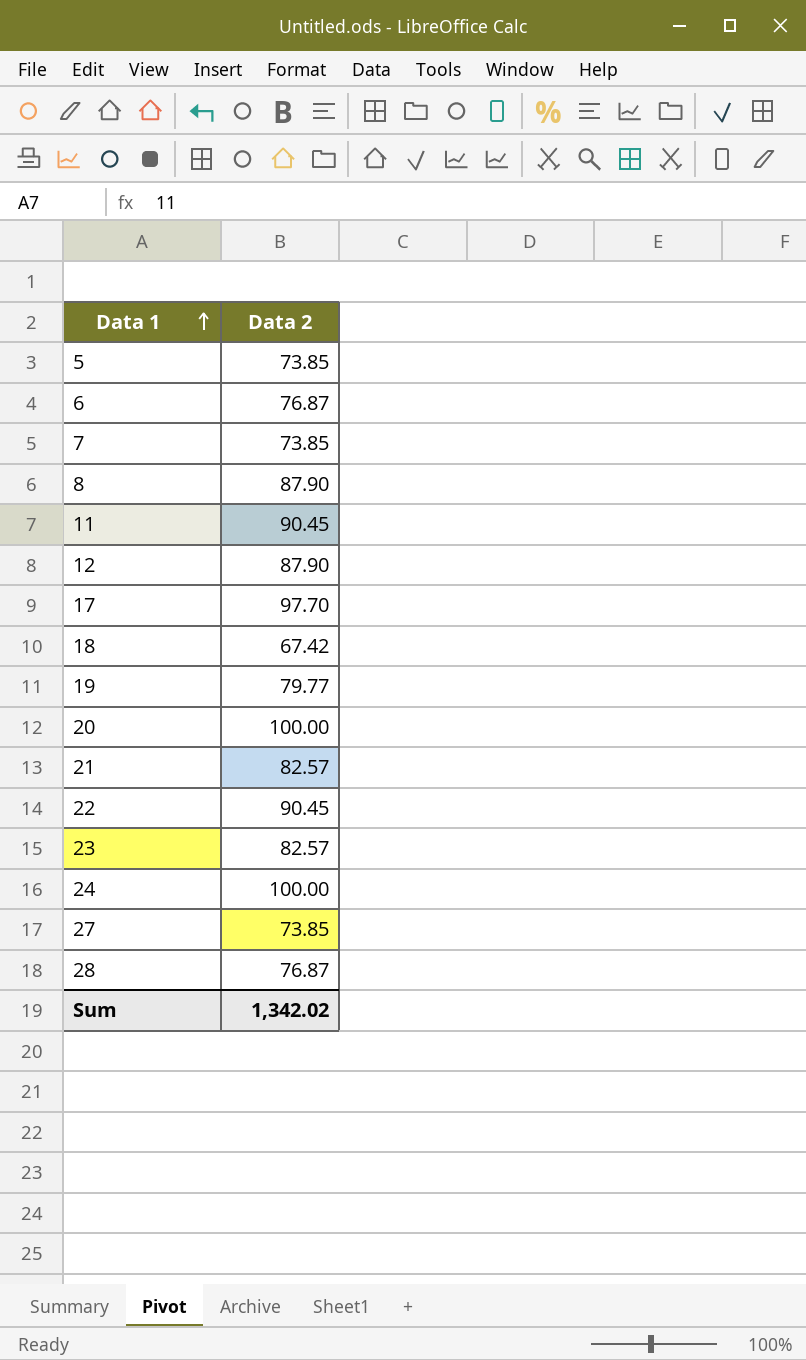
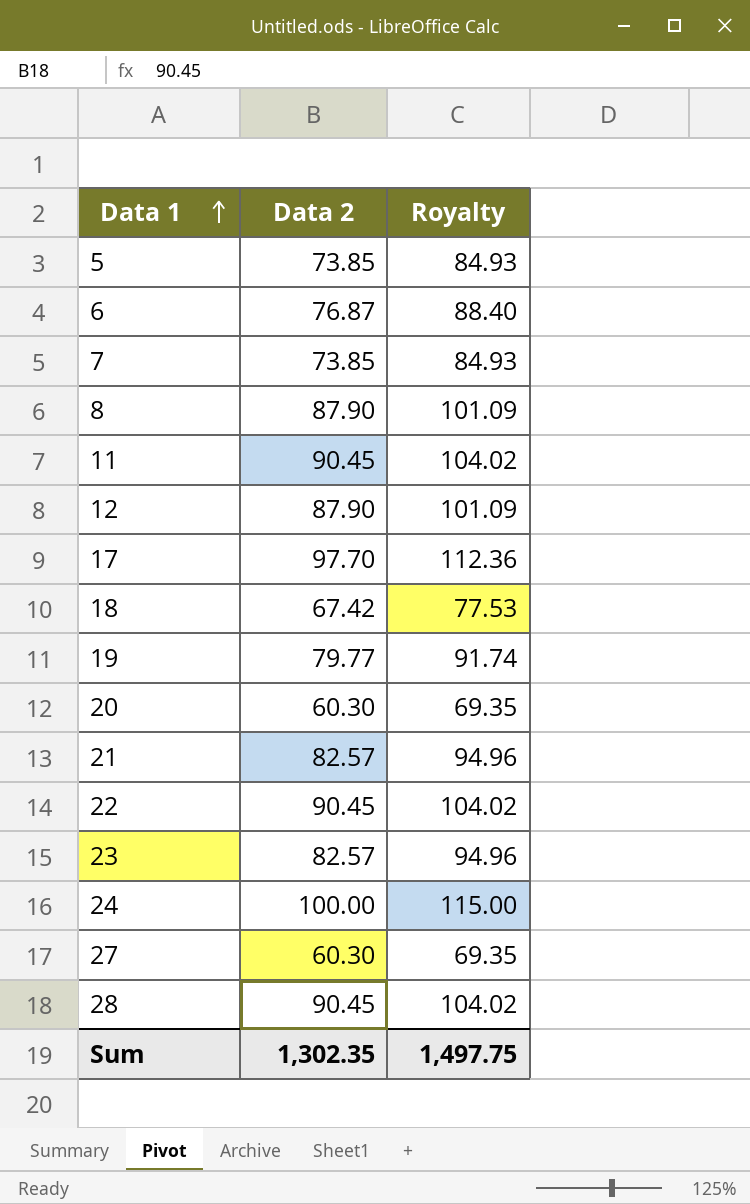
column Royalty | formula: none -> [Data 2] * 1.15
20 | Data 2: 100.00 -> 60.30
27 | Data 2: 73.85 -> 60.30
28 | Data 2: 76.87 -> 90.45
Sum | Data 2: 1,342.02 -> 1,302.35

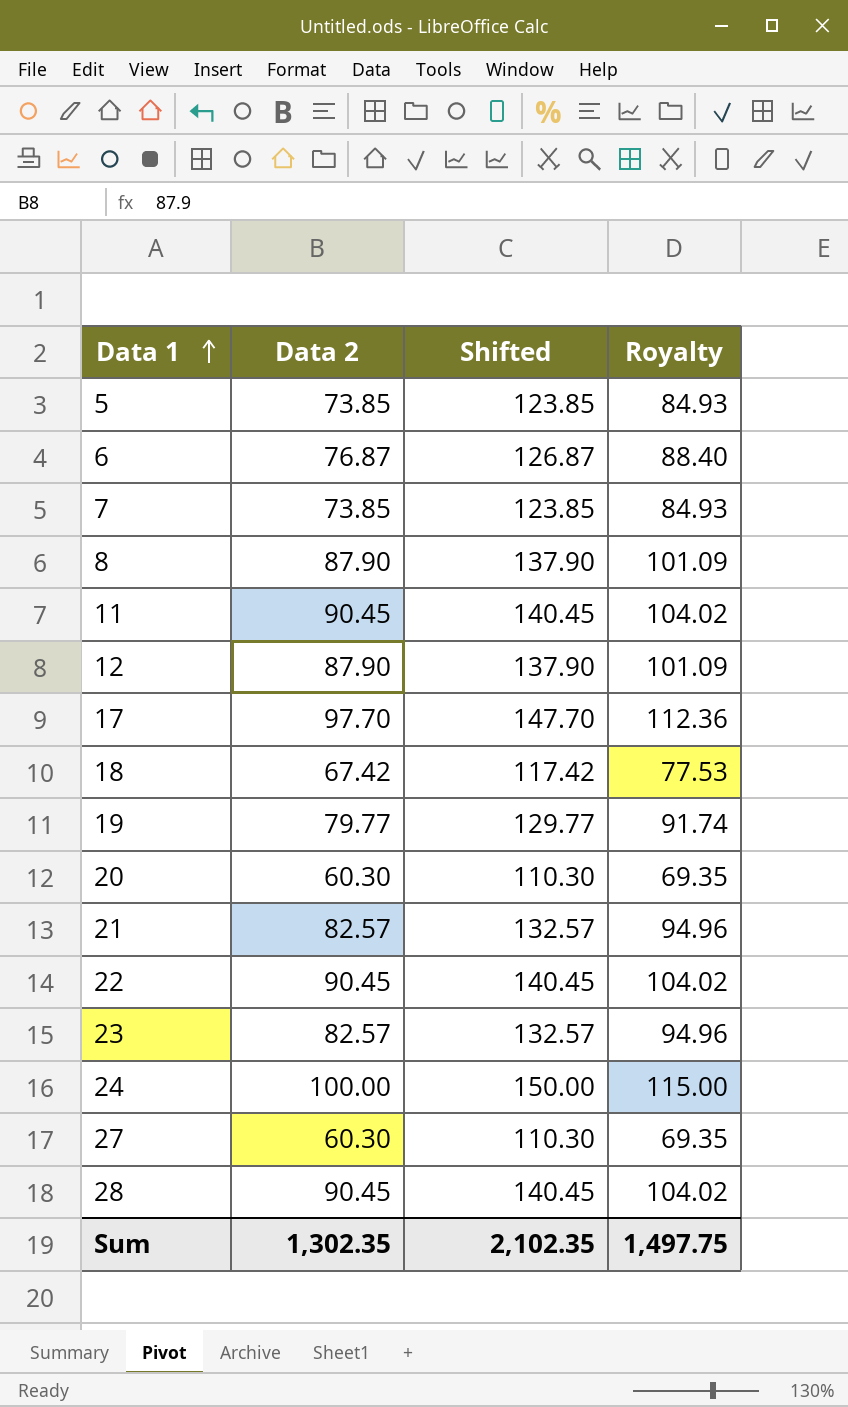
column Shifted | formula: none -> [Data 2] + 50

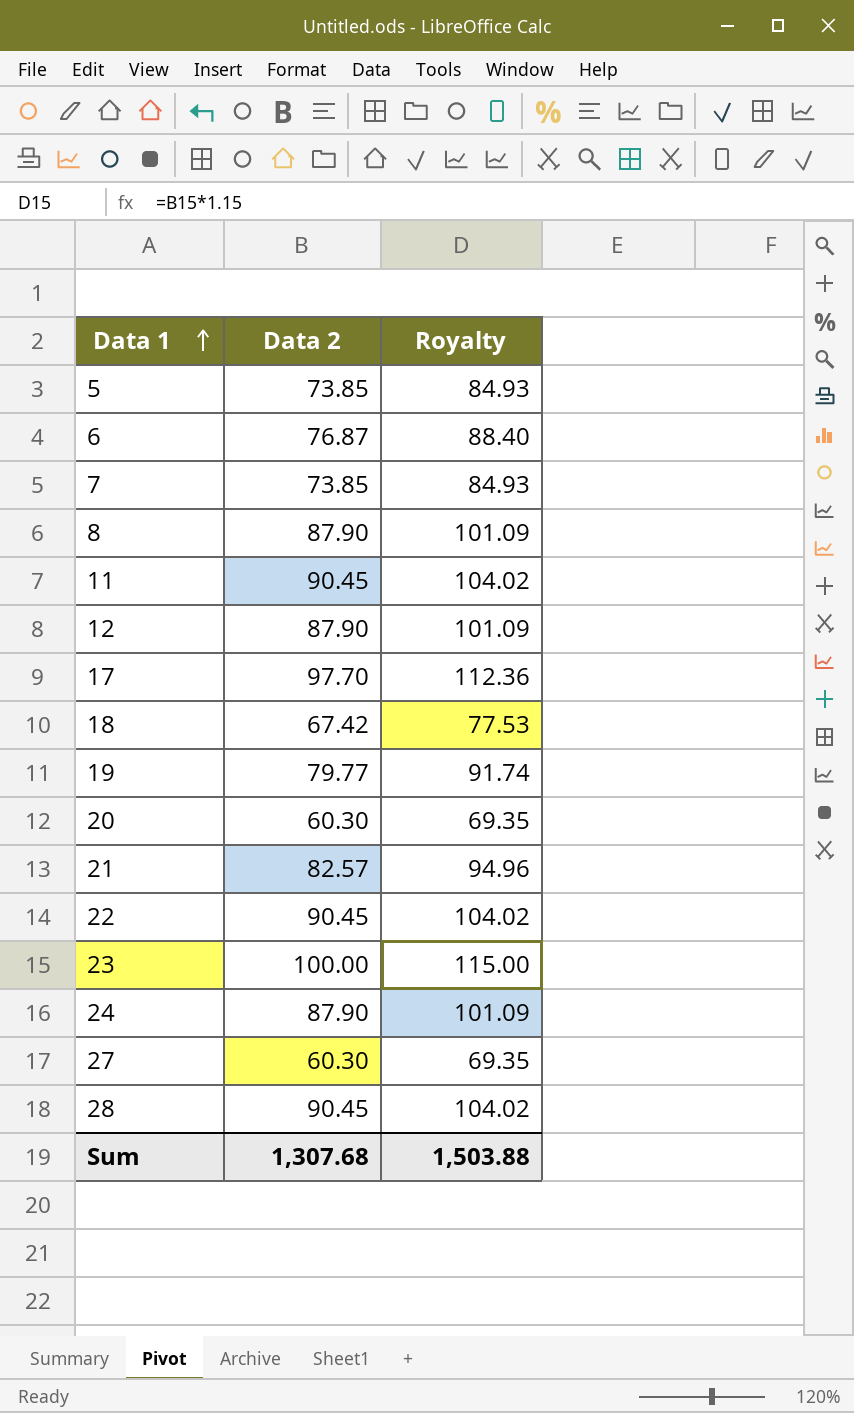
column Shifted | formula: [Data 2] + 50 -> none
23 | Data 2: 82.57 -> 100.00
23 | Royalty: 94.96 -> 115.00
24 | Data 2: 100.00 -> 87.90
24 | Royalty: 115.00 -> 101.09
Sum | Data 2: 1,302.35 -> 1,307.68
Sum | Royalty: 1,497.75 -> 1,503.88

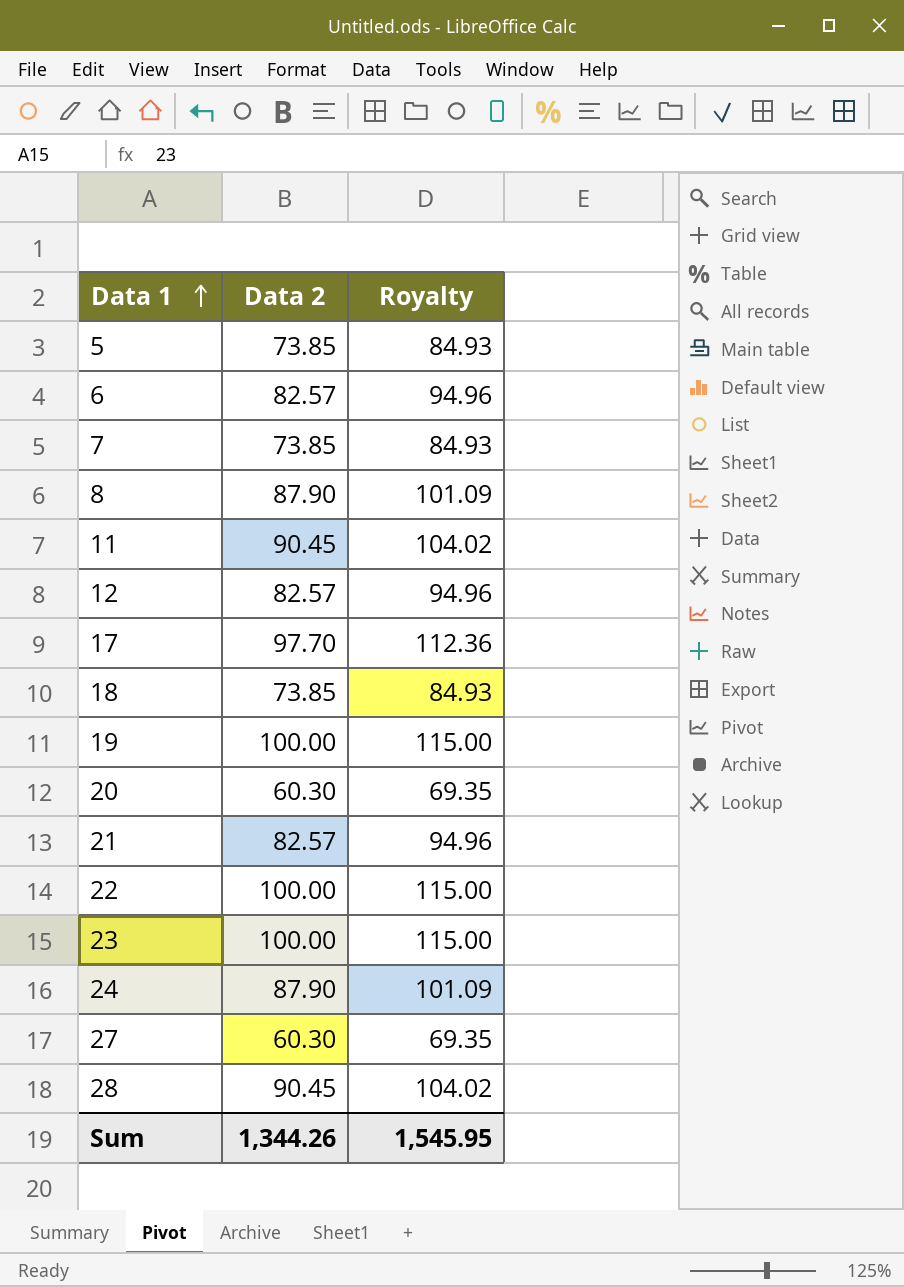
6 | Data 2: 76.87 -> 82.57
6 | Royalty: 88.40 -> 94.96
12 | Data 2: 87.90 -> 82.57
12 | Royalty: 101.09 -> 94.96
18 | Data 2: 67.42 -> 73.85
18 | Royalty: 77.53 -> 84.93
19 | Data 2: 79.77 -> 100.00
19 | Royalty: 91.74 -> 115.00
22 | Data 2: 90.45 -> 100.00
22 | Royalty: 104.02 -> 115.00
Sum | Data 2: 1,307.68 -> 1,344.26
Sum | Royalty: 1,503.88 -> 1,545.95

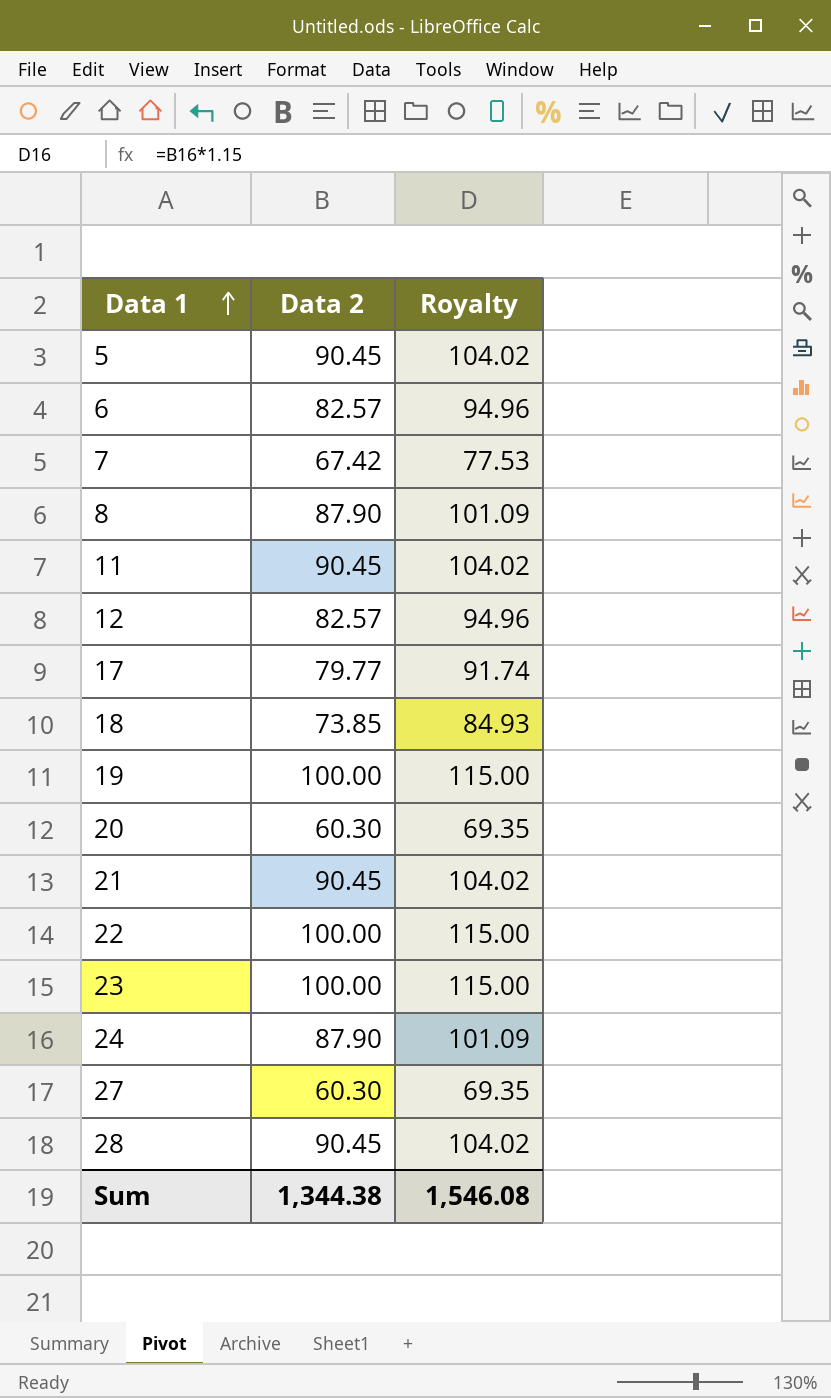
5 | Data 2: 73.85 -> 90.45
5 | Royalty: 84.93 -> 104.02
7 | Data 2: 73.85 -> 67.42
7 | Royalty: 84.93 -> 77.53
17 | Data 2: 97.70 -> 79.77
17 | Royalty: 112.36 -> 91.74
21 | Data 2: 82.57 -> 90.45
21 | Royalty: 94.96 -> 104.02
Sum | Data 2: 1,344.26 -> 1,344.38
Sum | Royalty: 1,545.95 -> 1,546.08

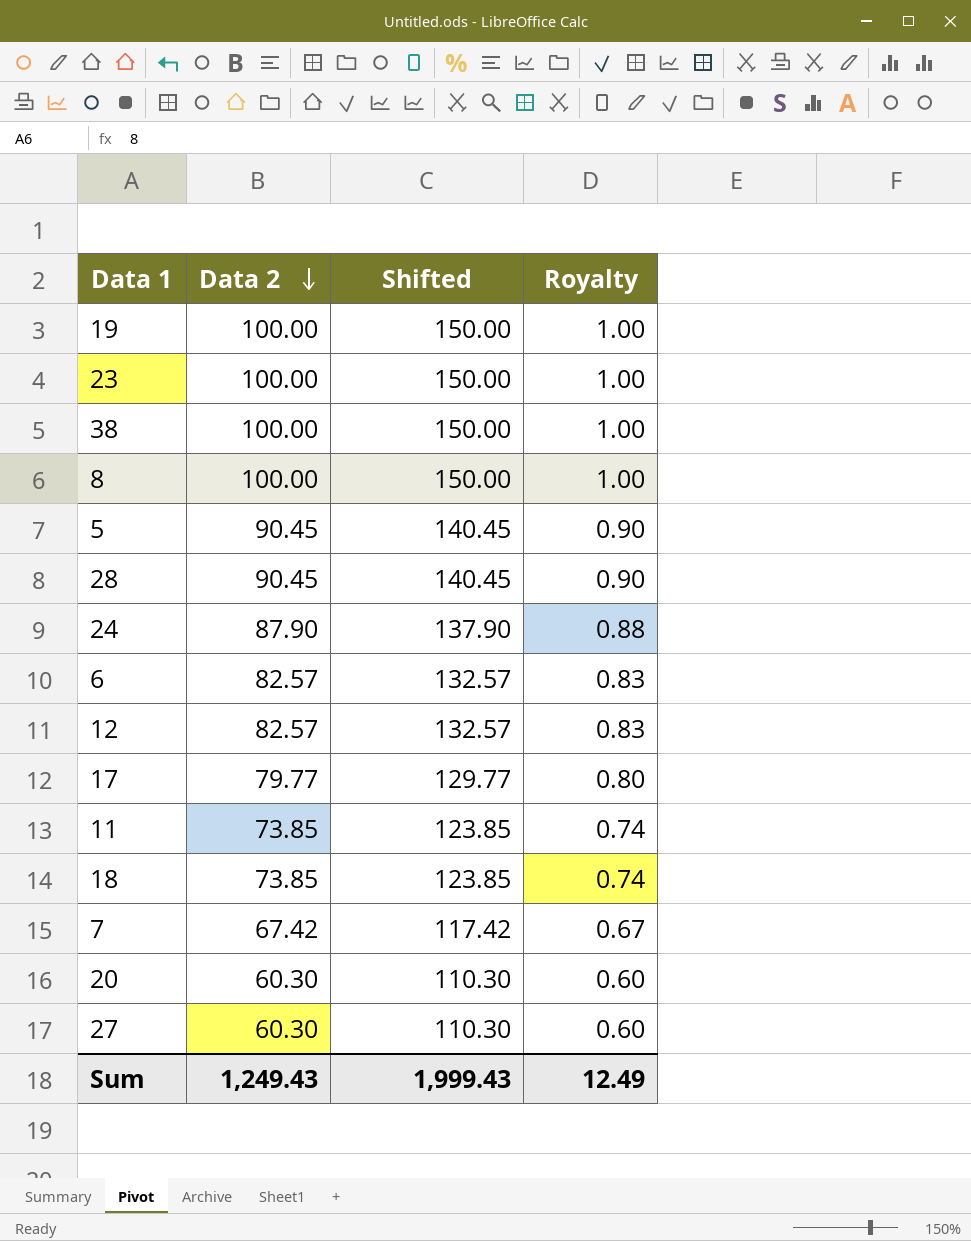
row order: Data 1 ascending -> Data 2 descending
column Shifted | formula: none -> [Data 2] + 50
column Royalty | formula: [Data 2] * 1.15 -> [Data 2] * 0.01
row 21: 90.45 | 104.02 -> none
row 22: 100.00 | 115.00 -> none
row 38: none -> 100.00 | 150.00 | 1.00
8 | Data 2: 87.90 -> 100.00
11 | Data 2: 90.45 -> 73.85
Sum | Data 2: 1,344.38 -> 1,249.43
Sum | Royalty: 1,546.08 -> 12.49

